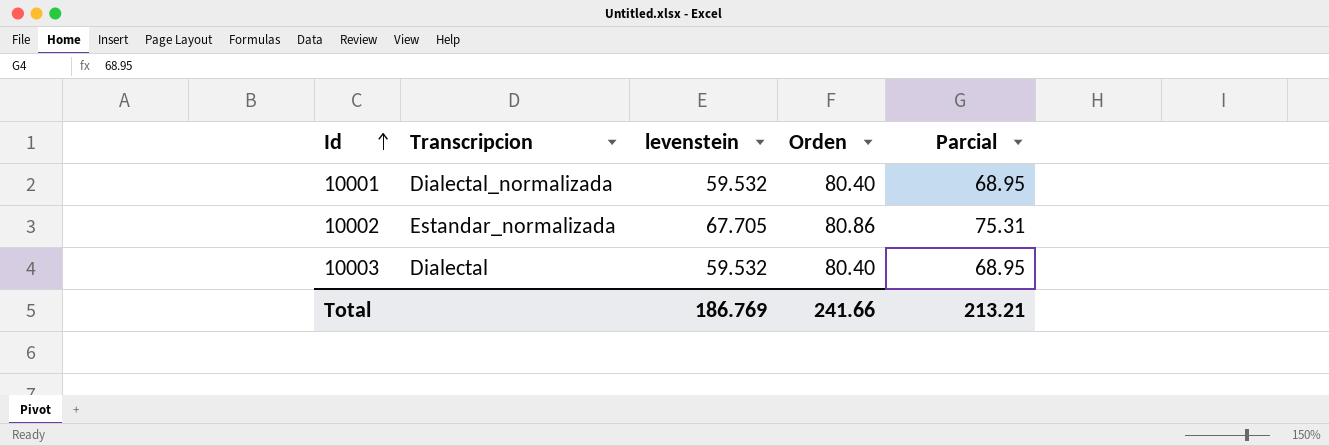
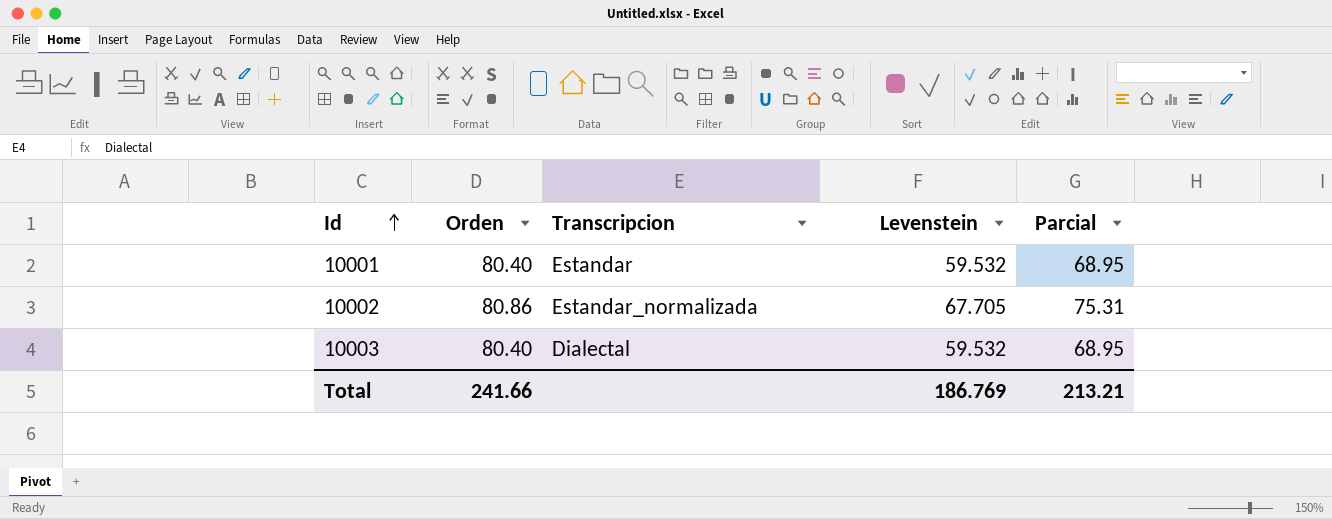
column Orden | position: 4 -> 2
column name: levenstein -> Levenstein
10001 | Transcripcion: Dialectal_normalizada -> Estandar

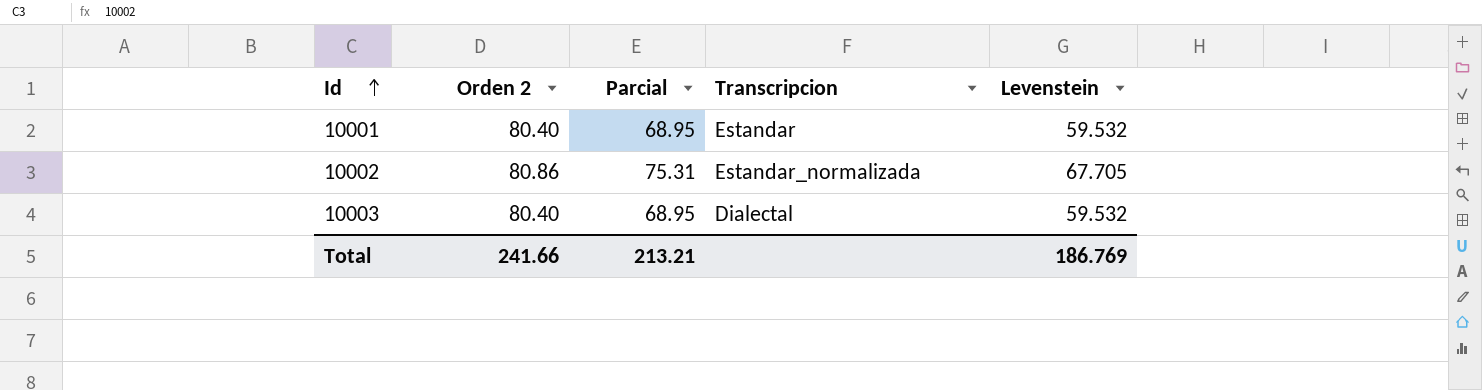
column name: Orden -> Orden 2
column Parcial | position: 5 -> 3

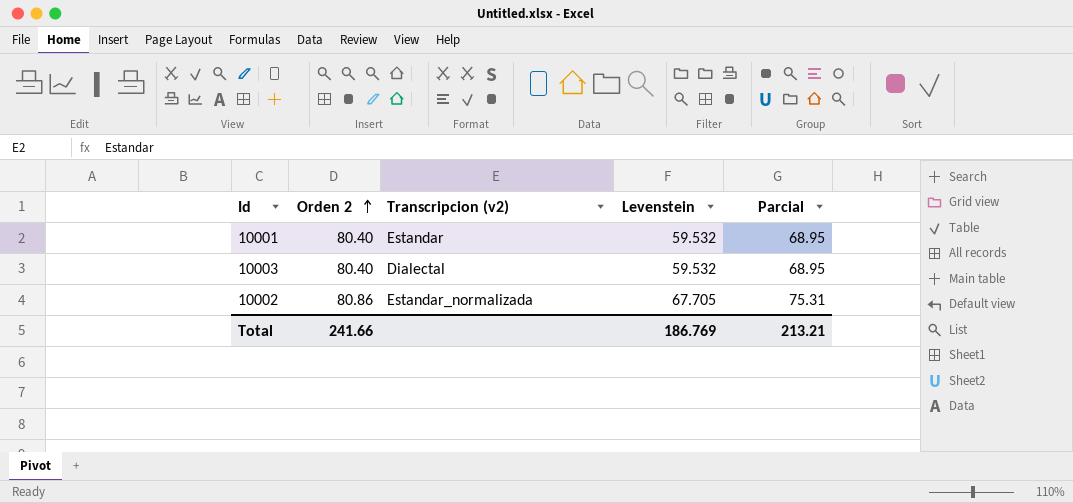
row order: Id ascending -> Orden 2 ascending
column name: Transcripcion -> Transcripcion (v2)
column Parcial | position: 3 -> 5

